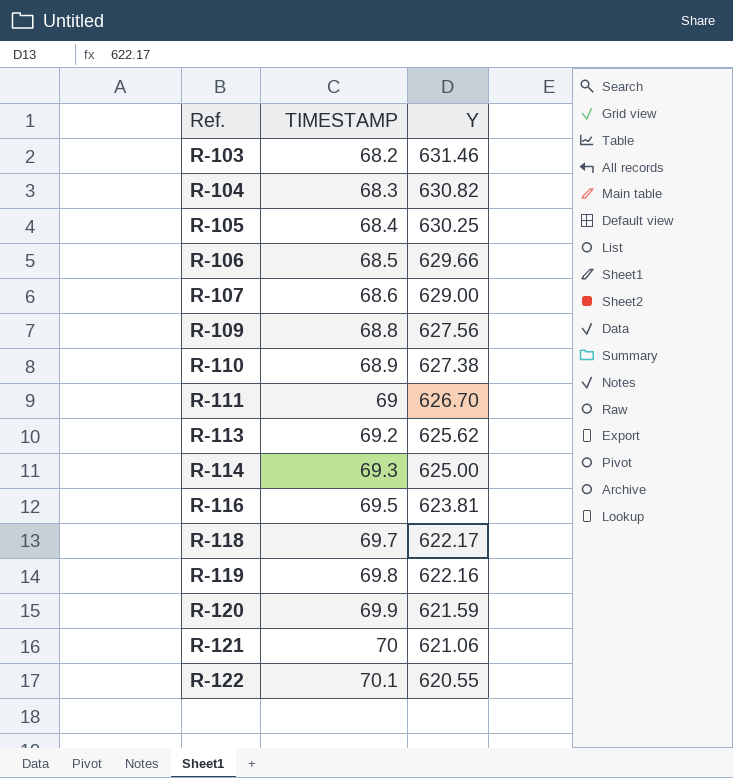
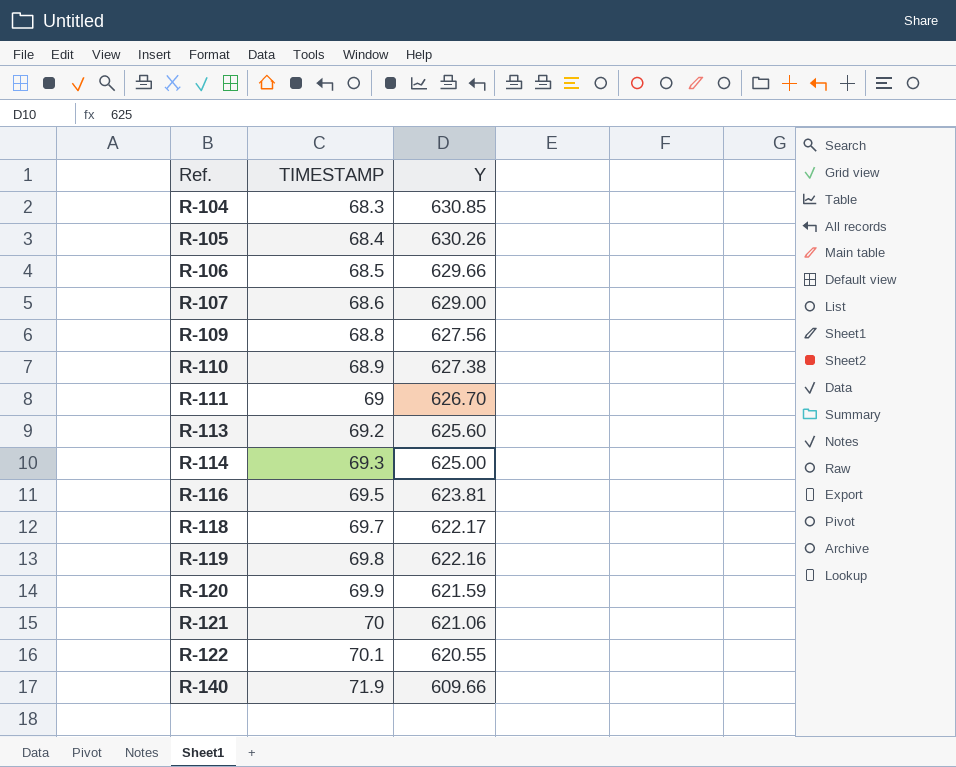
row R-103: 68.2 | 631.46 -> none
R-104 | Y: 630.82 -> 630.85
R-105 | Y: 630.25 -> 630.26
R-113 | Y: 625.62 -> 625.60
row R-140: none -> 71.9 | 609.66

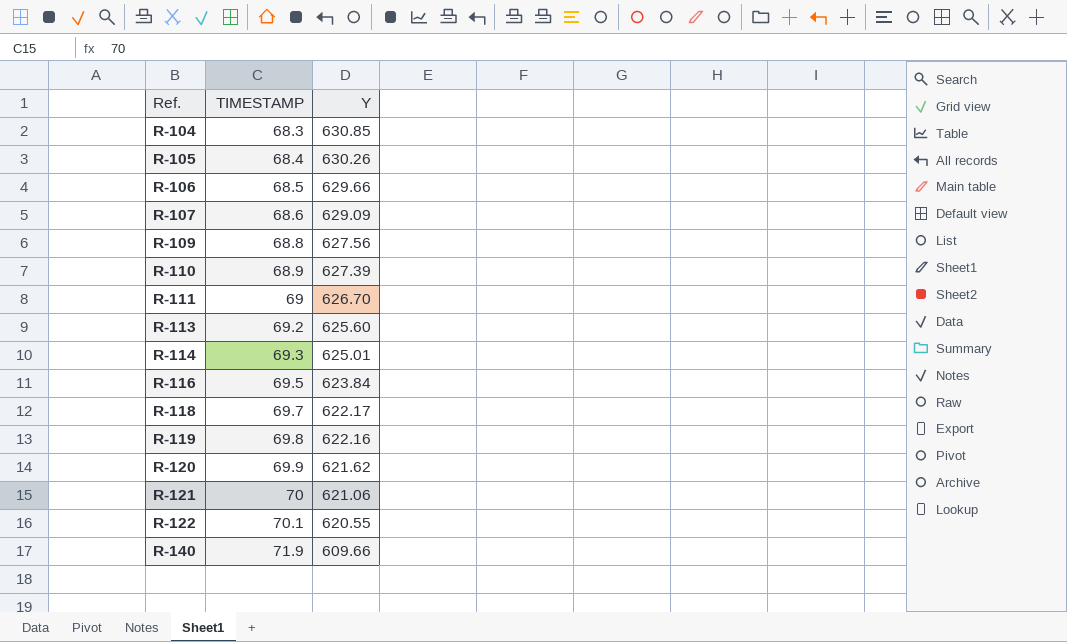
R-107 | Y: 629.00 -> 629.09
R-110 | Y: 627.38 -> 627.39
R-114 | Y: 625.00 -> 625.01
R-116 | Y: 623.81 -> 623.84
R-120 | Y: 621.59 -> 621.62

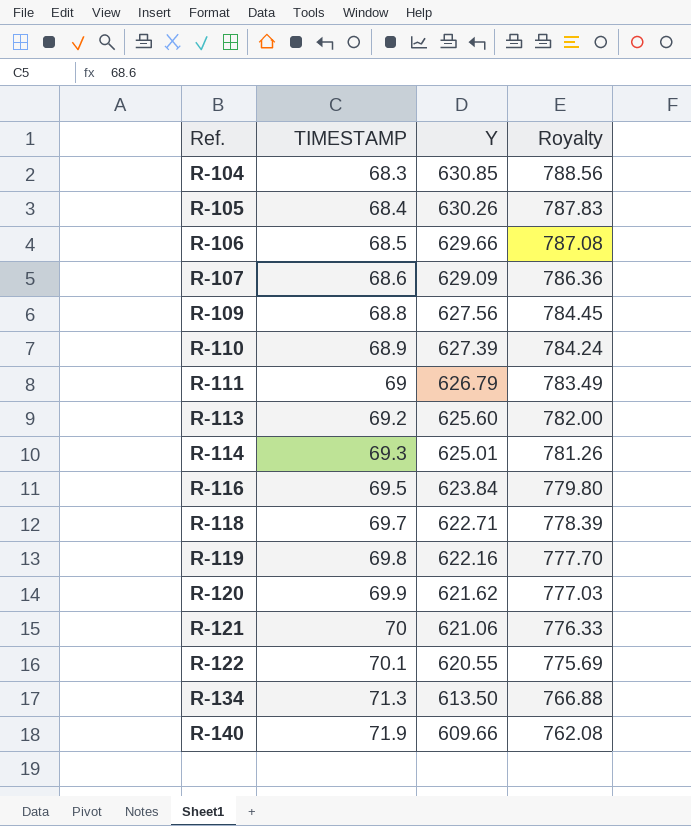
column Royalty | formula: none -> [Y] * 1.25
R-111 | Y: 626.70 -> 626.79
R-118 | Y: 622.17 -> 622.71
row R-134: none -> 71.3 | 613.50 | 766.88

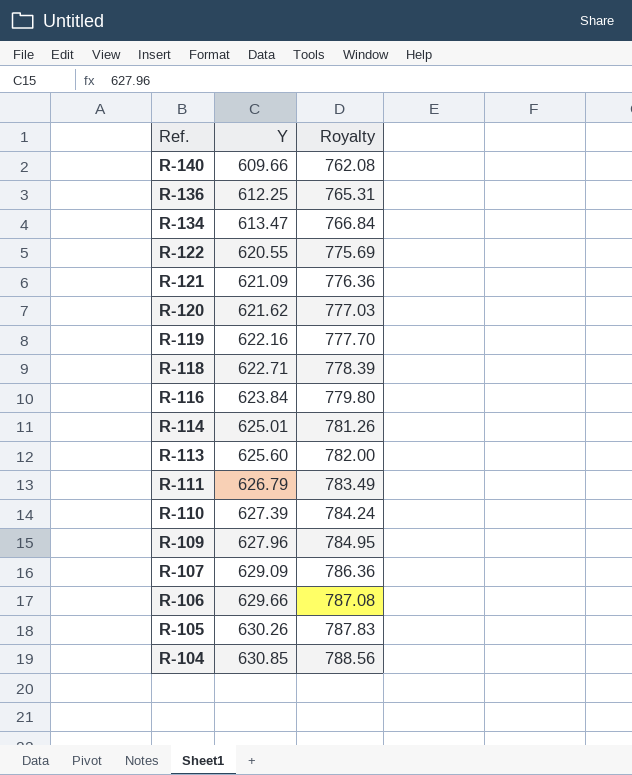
row order: Ref. ascending -> Ref. descending
column TIMESTAMP | position: 2 -> none
row R-136: none -> 612.25 | 765.31
R-134 | Y: 613.50 -> 613.47
R-134 | Royalty: 766.88 -> 766.84
R-121 | Y: 621.06 -> 621.09
R-121 | Royalty: 776.33 -> 776.36
R-109 | Y: 627.56 -> 627.96
R-109 | Royalty: 784.45 -> 784.95

